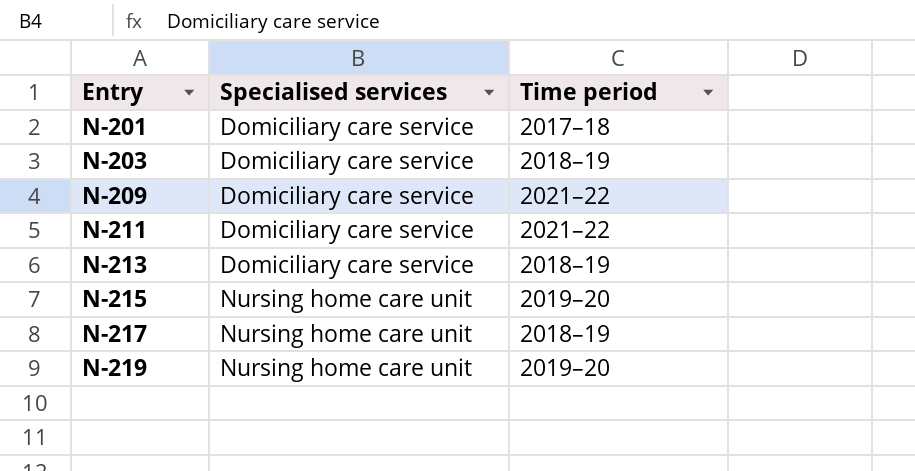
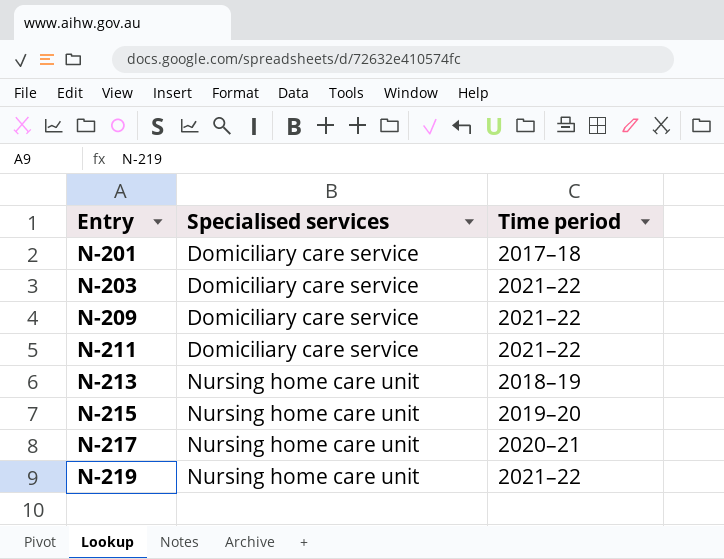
N-203 | Time period: 2018–19 -> 2021–22
N-213 | Specialised services: Domiciliary care service -> Nursing home care unit
N-217 | Time period: 2018–19 -> 2020–21
N-219 | Time period: 2019–20 -> 2021–22

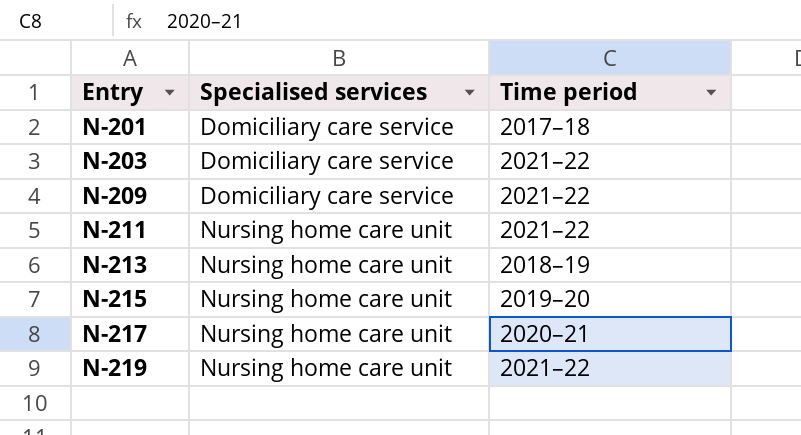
N-211 | Specialised services: Domiciliary care service -> Nursing home care unit

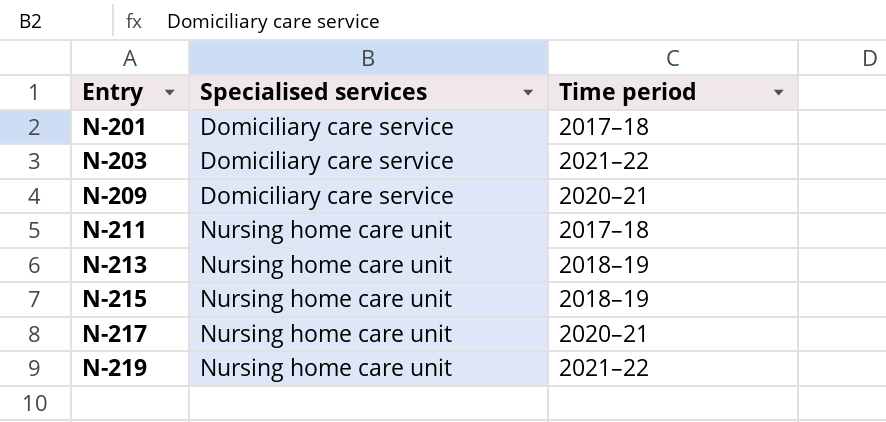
N-209 | Time period: 2021–22 -> 2020–21
N-211 | Time period: 2021–22 -> 2017–18
N-215 | Time period: 2019–20 -> 2018–19

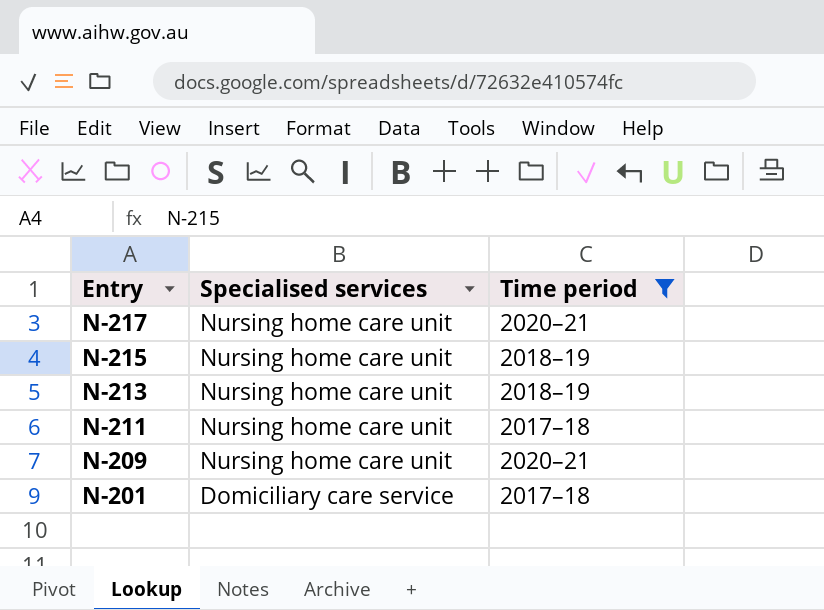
filter: none -> Time period != 2021–22
row order: Entry ascending -> Entry descending
N-209 | Specialised services: Domiciliary care service -> Nursing home care unit

